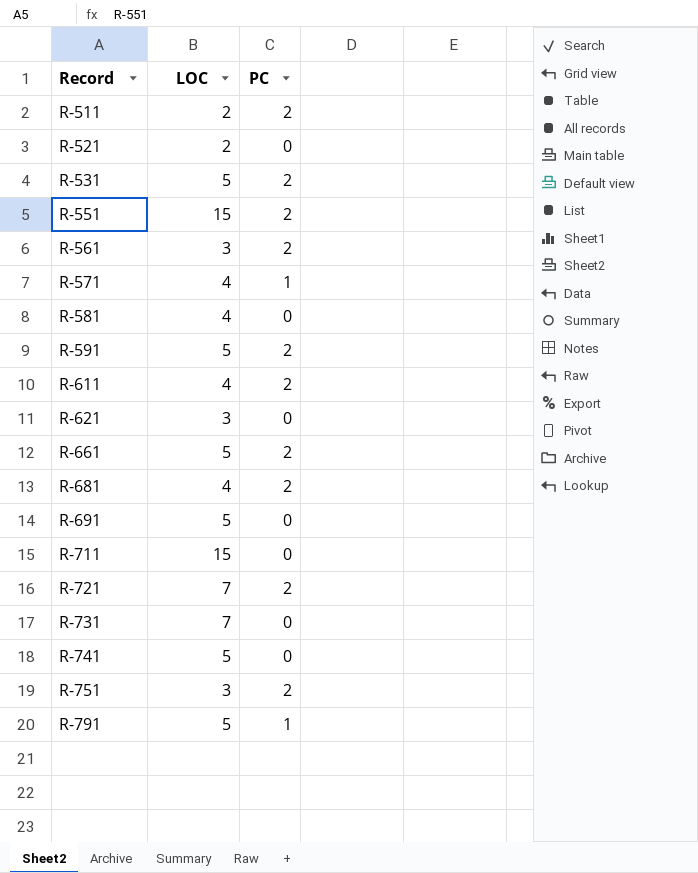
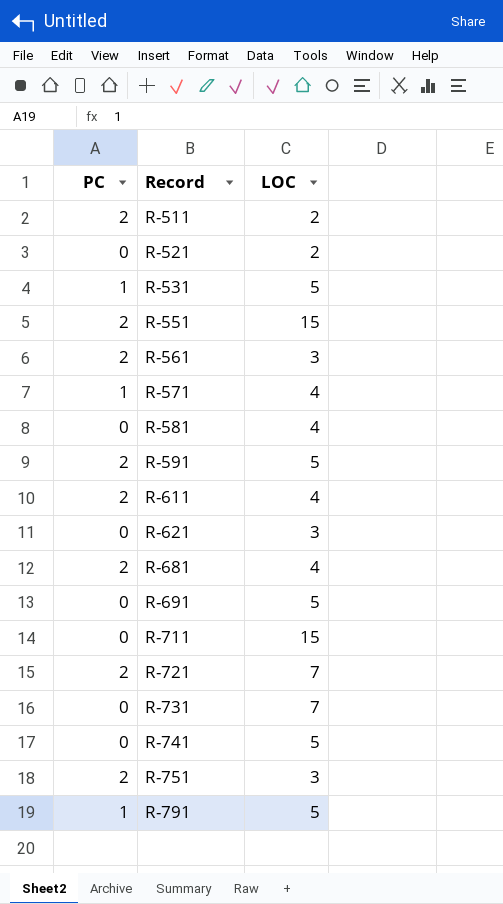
column PC | position: 3 -> 1
row R-661: 5 | 2 -> none
R-531 | PC: 2 -> 1

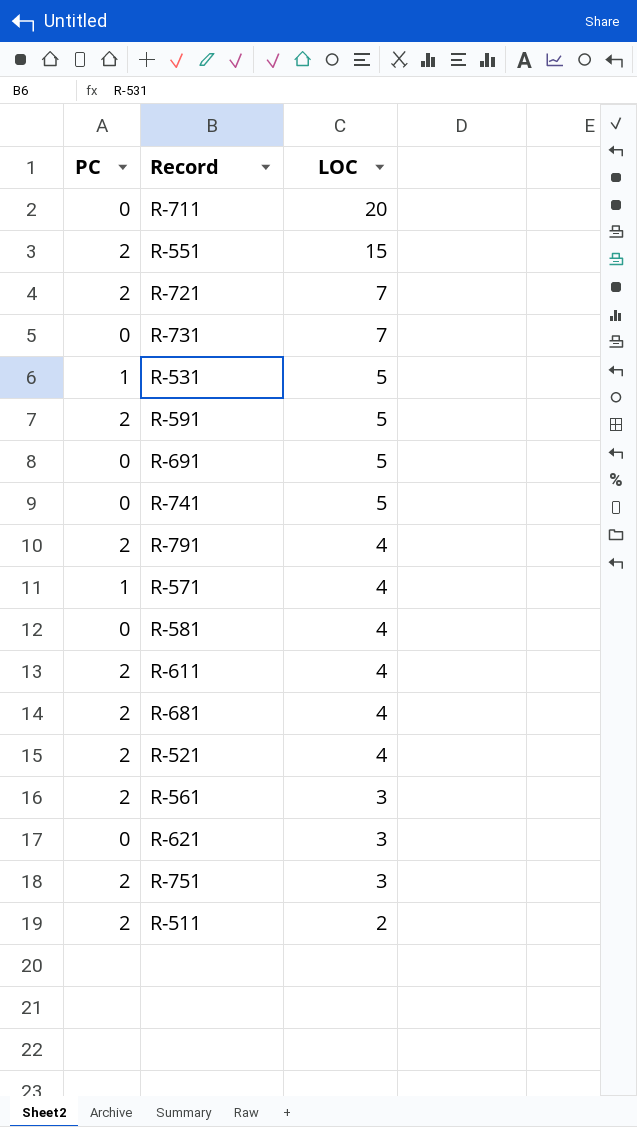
row order: Record ascending -> LOC descending
R-711 | LOC: 15 -> 20
R-791 | PC: 1 -> 2
R-791 | LOC: 5 -> 4
R-521 | PC: 0 -> 2
R-521 | LOC: 2 -> 4

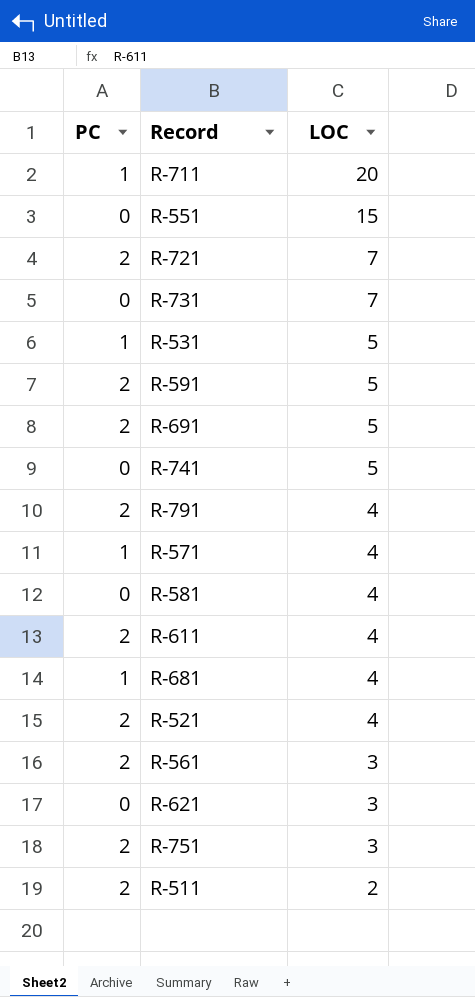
R-711 | PC: 0 -> 1
R-551 | PC: 2 -> 0
R-691 | PC: 0 -> 2
R-681 | PC: 2 -> 1

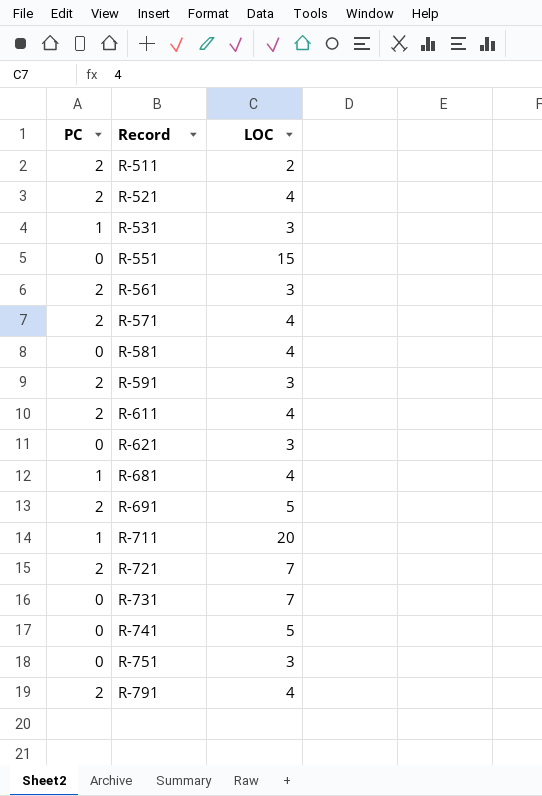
row order: LOC descending -> Record ascending
R-531 | LOC: 5 -> 3
R-571 | PC: 1 -> 2
R-591 | LOC: 5 -> 3
R-751 | PC: 2 -> 0

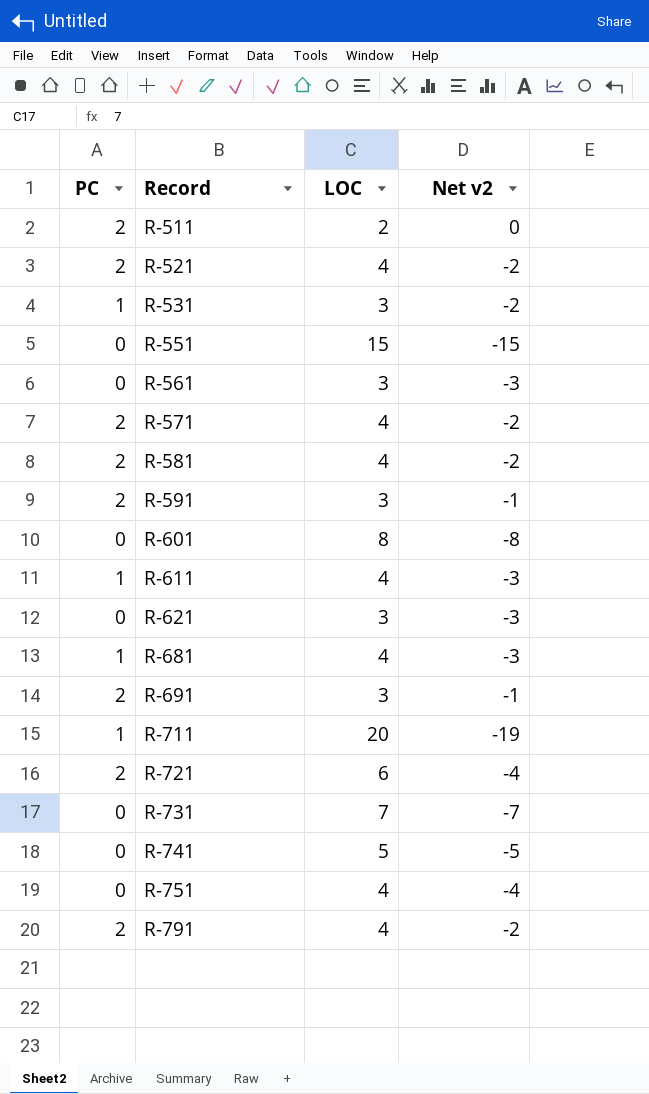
column Net v2 | formula: none -> [PC] - [LOC]
R-561 | PC: 2 -> 0
R-581 | PC: 0 -> 2
row R-601: none -> 0 | 8 | -8
R-611 | PC: 2 -> 1
R-691 | LOC: 5 -> 3
R-721 | LOC: 7 -> 6
R-751 | LOC: 3 -> 4

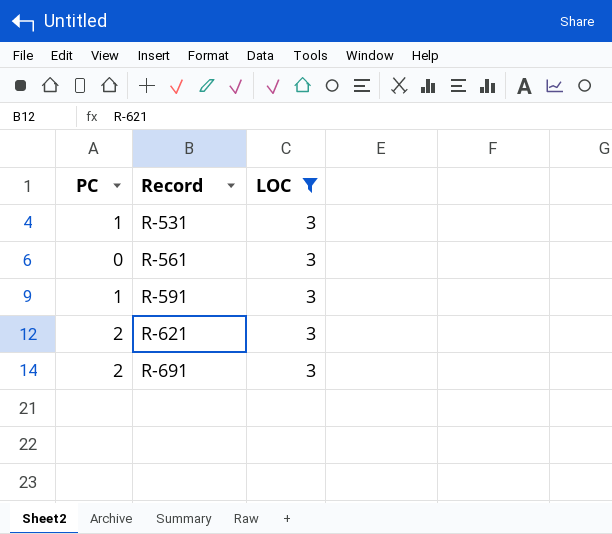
filter: none -> LOC = 3
column Net v2 | formula: [PC] - [LOC] -> none
R-591 | PC: 2 -> 1
R-621 | PC: 0 -> 2

